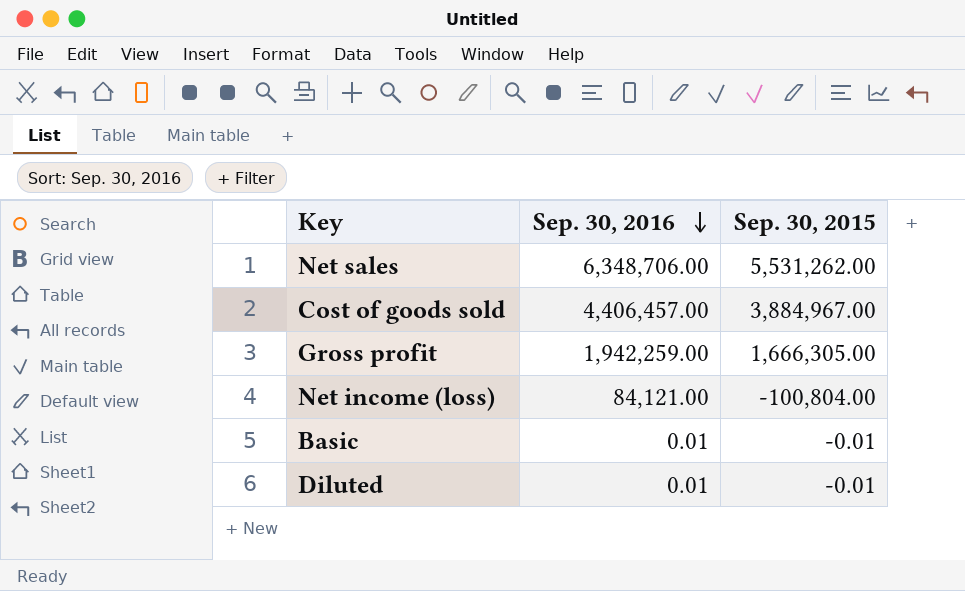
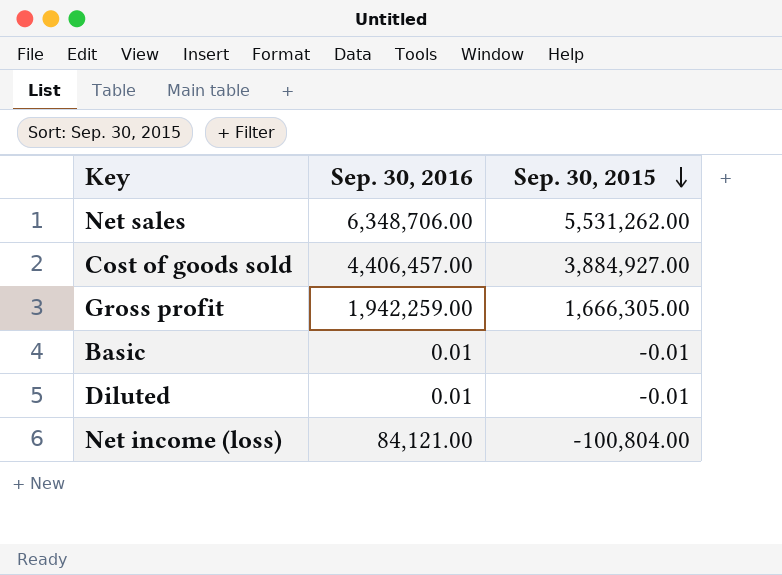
row order: Sep. 30, 2016 descending -> Sep. 30, 2015 descending
Cost of goods sold | Sep. 30, 2015: 3,884,967.00 -> 3,884,927.00

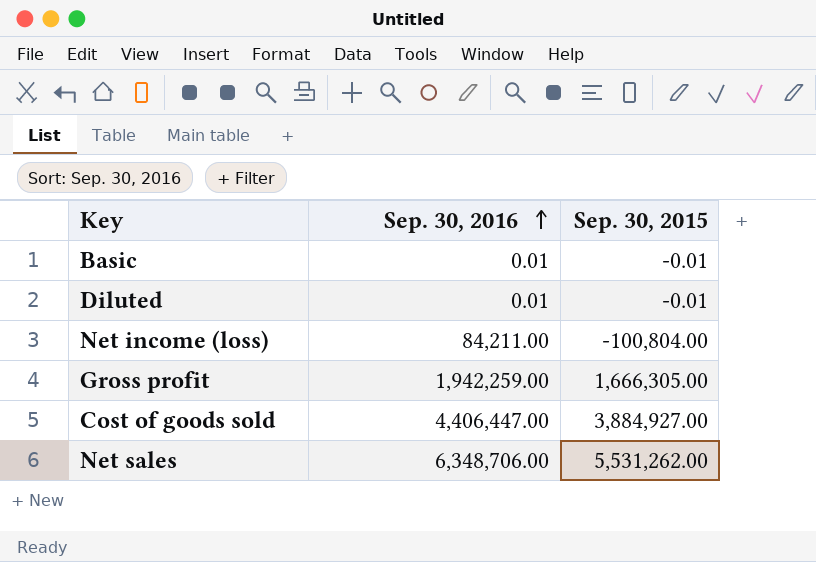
row order: Sep. 30, 2015 descending -> Sep. 30, 2016 ascending
Net income (loss) | Sep. 30, 2016: 84,121.00 -> 84,211.00
Cost of goods sold | Sep. 30, 2016: 4,406,457.00 -> 4,406,447.00

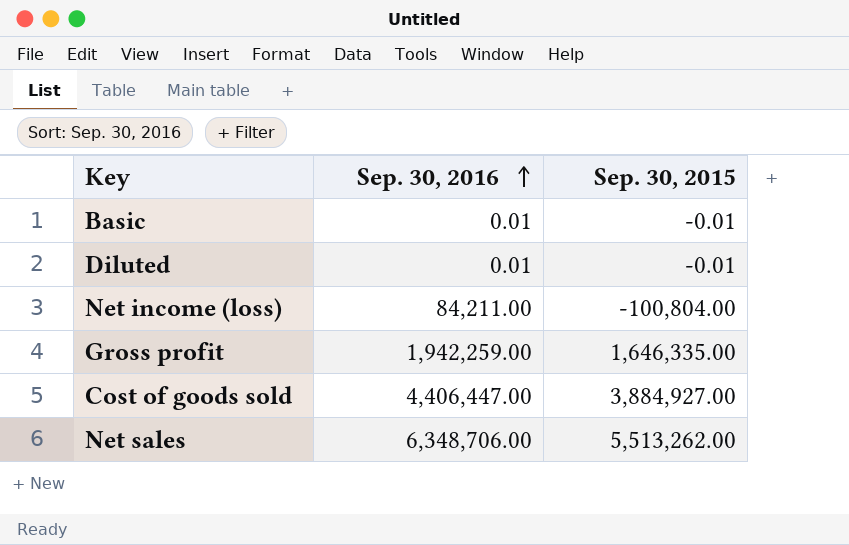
Gross profit | Sep. 30, 2015: 1,666,305.00 -> 1,646,335.00
Net sales | Sep. 30, 2015: 5,531,262.00 -> 5,513,262.00

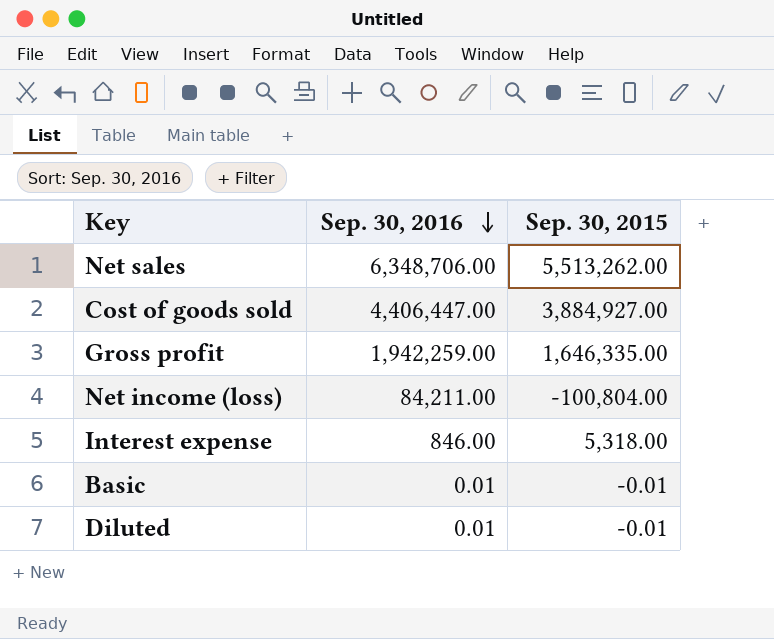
row order: Sep. 30, 2016 ascending -> Sep. 30, 2016 descending
row Interest expense: none -> 846.00 | 5,318.00

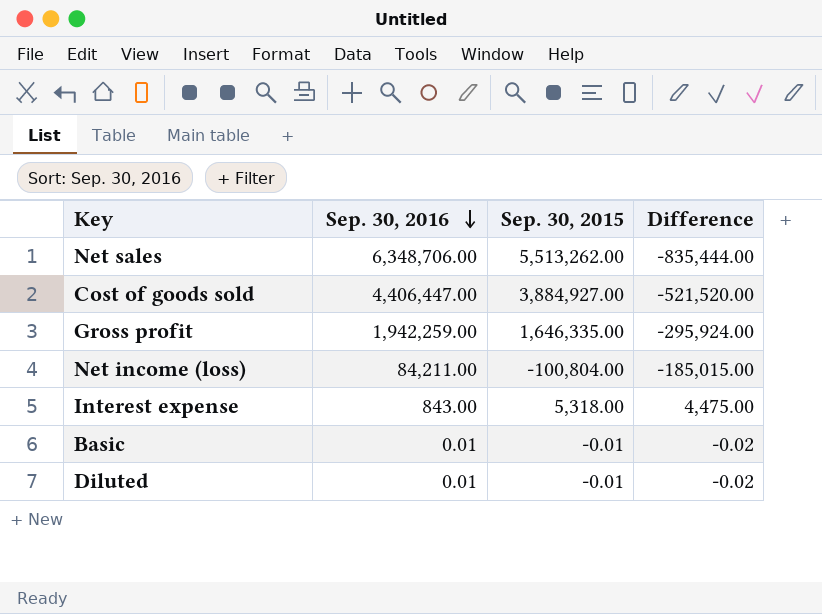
column Difference | formula: none -> [Sep. 30, 2015] - [Sep. 30, 2016]
Interest expense | Sep. 30, 2016: 846.00 -> 843.00

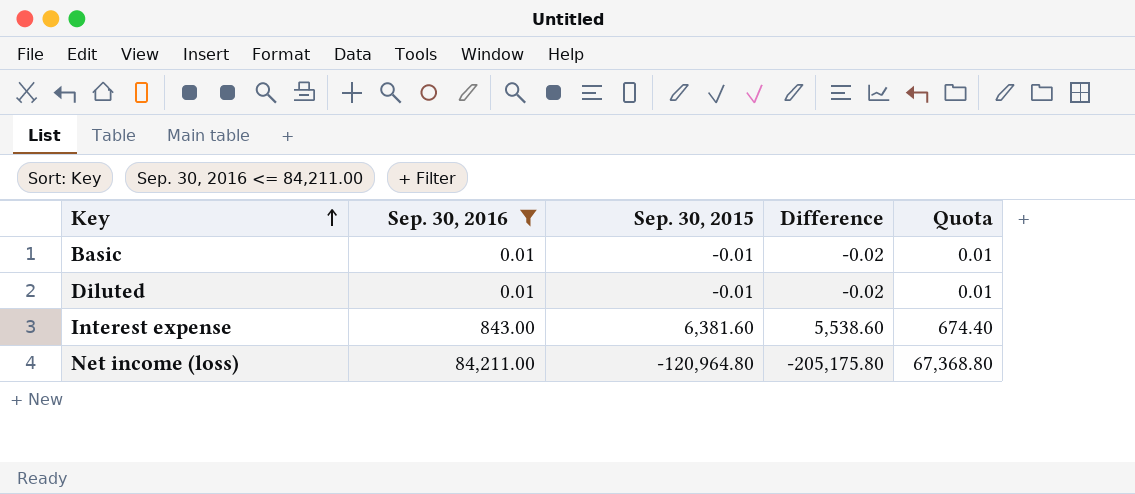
filter: none -> Sep. 30, 2016 <= 84,211.00
row order: Sep. 30, 2016 descending -> Key ascending
column Quota | formula: none -> [Sep. 30, 2016] * 0.8
Interest expense | Sep. 30, 2015: 5,318.00 -> 6,381.60
Interest expense | Difference: 4,475.00 -> 5,538.60
Net income (loss) | Sep. 30, 2015: -100,804.00 -> -120,964.80
Net income (loss) | Difference: -185,015.00 -> -205,175.80

